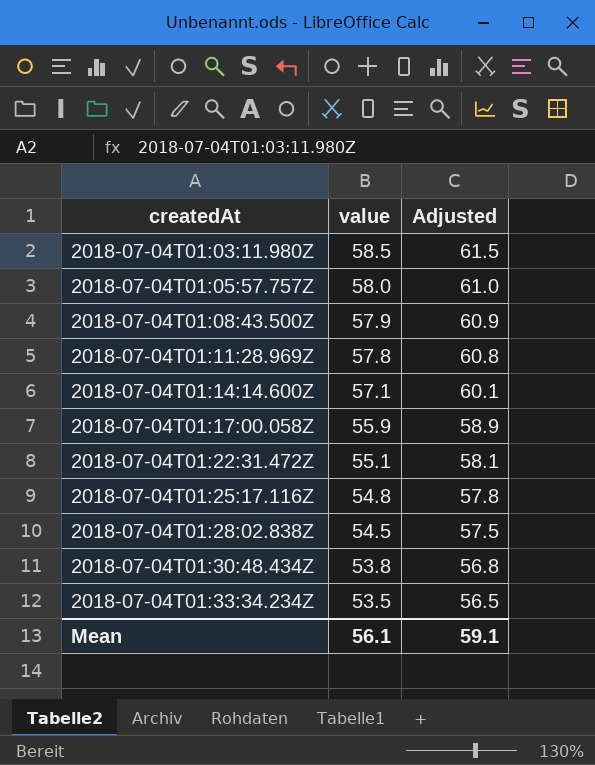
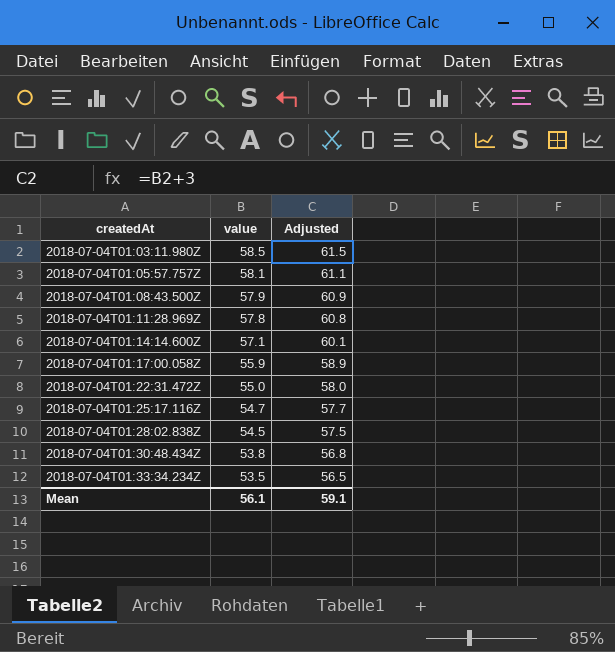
2018-07-04T01:05:57.757Z | value: 58.0 -> 58.1
2018-07-04T01:05:57.757Z | Adjusted: 61.0 -> 61.1
2018-07-04T01:22:31.472Z | value: 55.1 -> 55.0
2018-07-04T01:22:31.472Z | Adjusted: 58.1 -> 58.0
2018-07-04T01:25:17.116Z | value: 54.8 -> 54.7
2018-07-04T01:25:17.116Z | Adjusted: 57.8 -> 57.7

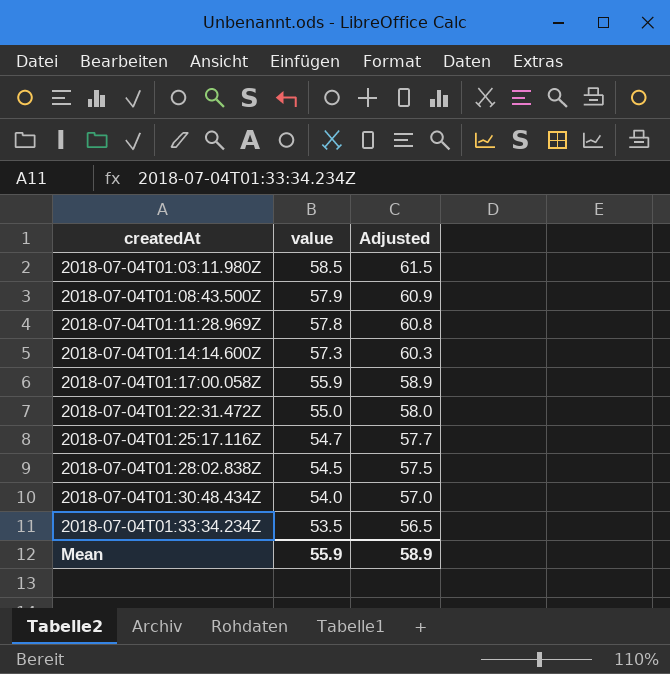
row 2018-07-04T01:05:57.757Z: 58.1 | 61.1 -> none
2018-07-04T01:14:14.600Z | value: 57.1 -> 57.3
2018-07-04T01:14:14.600Z | Adjusted: 60.1 -> 60.3
2018-07-04T01:30:48.434Z | value: 53.8 -> 54.0
2018-07-04T01:30:48.434Z | Adjusted: 56.8 -> 57.0
Mean | value: 56.1 -> 55.9
Mean | Adjusted: 59.1 -> 58.9

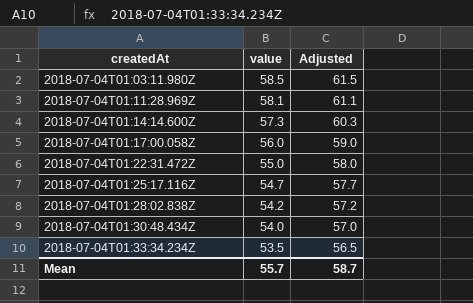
row 2018-07-04T01:08:43.500Z: 57.9 | 60.9 -> none
2018-07-04T01:11:28.969Z | value: 57.8 -> 58.1
2018-07-04T01:11:28.969Z | Adjusted: 60.8 -> 61.1
2018-07-04T01:17:00.058Z | value: 55.9 -> 56.0
2018-07-04T01:17:00.058Z | Adjusted: 58.9 -> 59.0
2018-07-04T01:28:02.838Z | value: 54.5 -> 54.2
2018-07-04T01:28:02.838Z | Adjusted: 57.5 -> 57.2
Mean | value: 55.9 -> 55.7
Mean | Adjusted: 58.9 -> 58.7

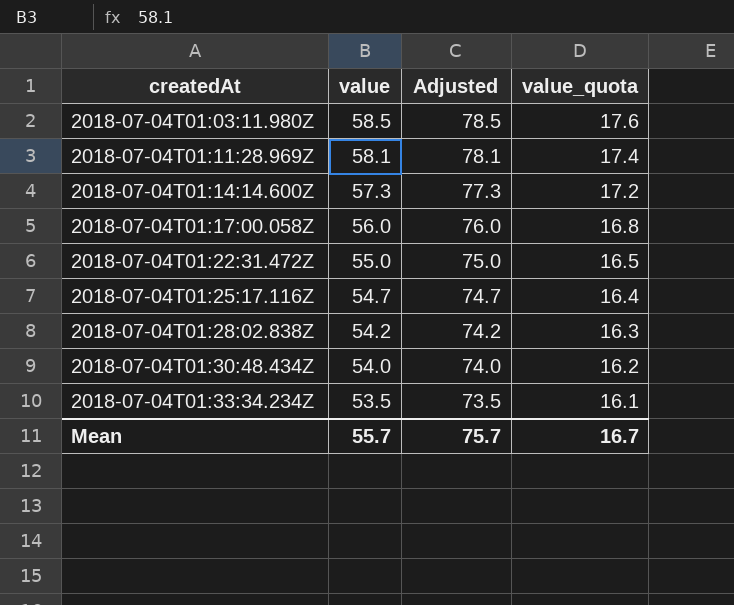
column Adjusted | formula: [value] + 3 -> [value] + 20
column value_quota | formula: none -> [value] * 0.3
Mean | Adjusted: 58.7 -> 75.7

